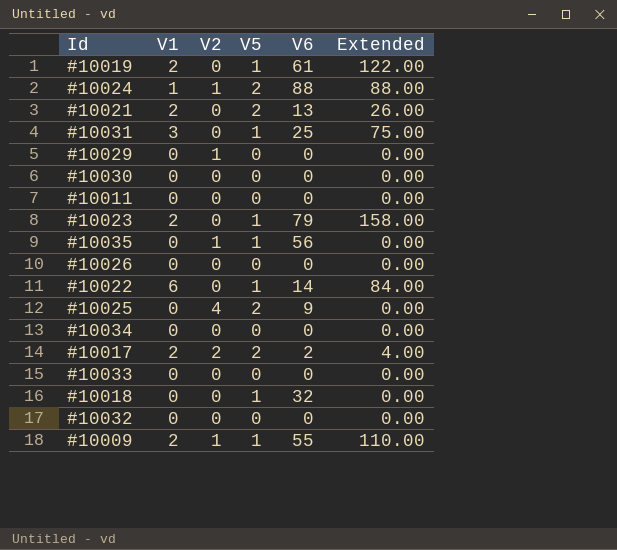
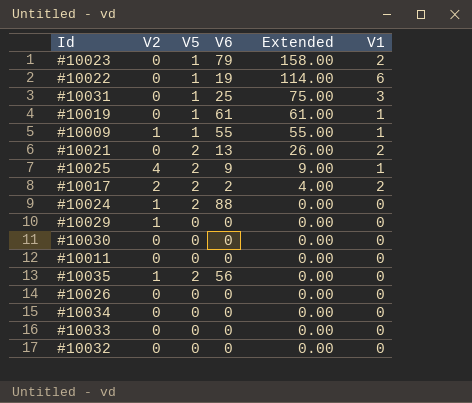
row order: none -> Extended descending
column V1 | position: 2 -> 6
row #10018: 0 | 0 | 1 | 32 | 0.00 -> none
#10022 | V6: 14 -> 19
#10022 | Extended: 84.00 -> 114.00
#10019 | Extended: 122.00 -> 61.00
#10019 | V1: 2 -> 1
#10009 | Extended: 110.00 -> 55.00
#10009 | V1: 2 -> 1
#10025 | Extended: 0.00 -> 9.00
#10025 | V1: 0 -> 1
#10024 | Extended: 88.00 -> 0.00
#10024 | V1: 1 -> 0
#10035 | V5: 1 -> 2

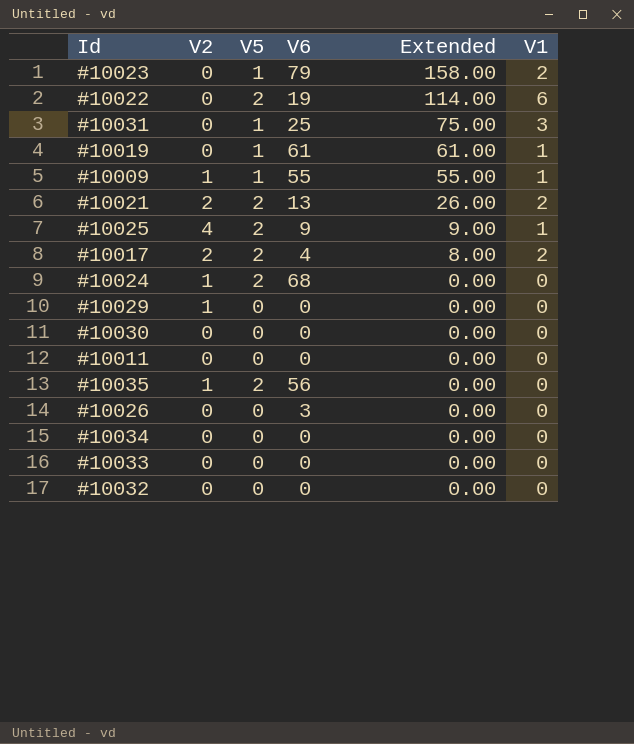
#10022 | V5: 1 -> 2
#10021 | V2: 0 -> 2
#10017 | V6: 2 -> 4
#10017 | Extended: 4.00 -> 8.00
#10024 | V6: 88 -> 68
#10026 | V6: 0 -> 3

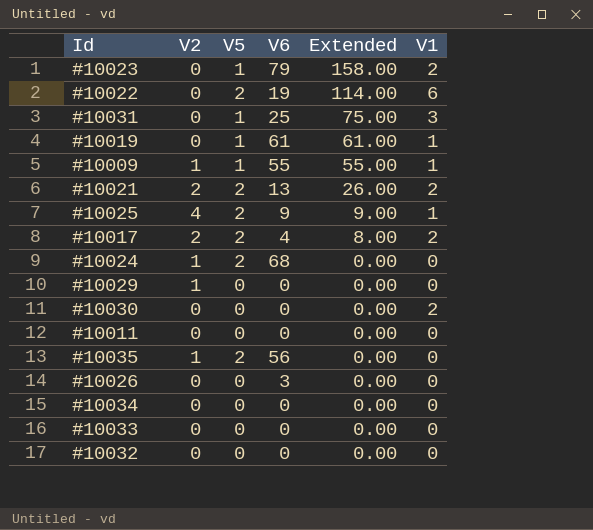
#10030 | V1: 0 -> 2

